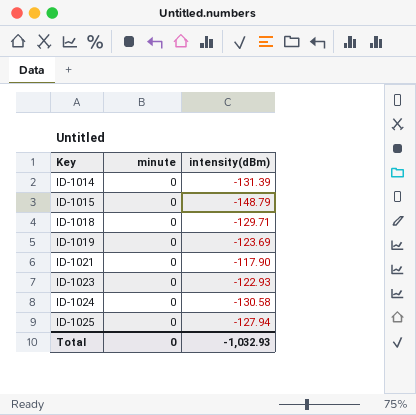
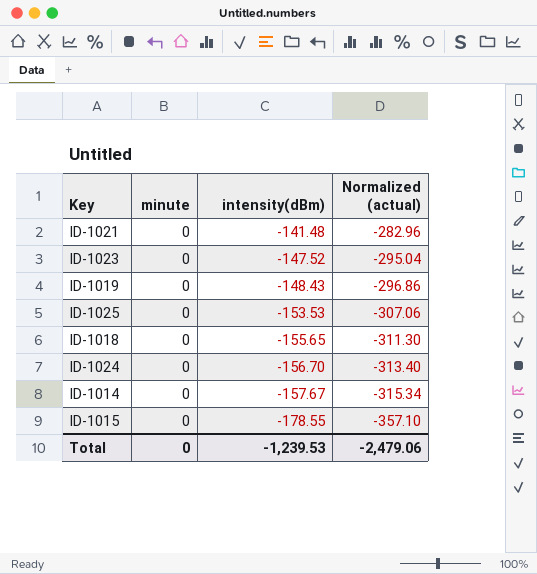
row order: Key ascending -> intensity(dBm) descending
column Normalized (actual) | formula: none -> [intensity(dBm)] * 2
ID-1021 | intensity(dBm): -117.90 -> -141.48
ID-1023 | intensity(dBm): -122.93 -> -147.52
ID-1019 | intensity(dBm): -123.69 -> -148.43
ID-1025 | intensity(dBm): -127.94 -> -153.53
ID-1018 | intensity(dBm): -129.71 -> -155.65
ID-1024 | intensity(dBm): -130.58 -> -156.70
ID-1014 | intensity(dBm): -131.39 -> -157.67
ID-1015 | intensity(dBm): -148.79 -> -178.55
Total | intensity(dBm): -1,032.93 -> -1,239.53

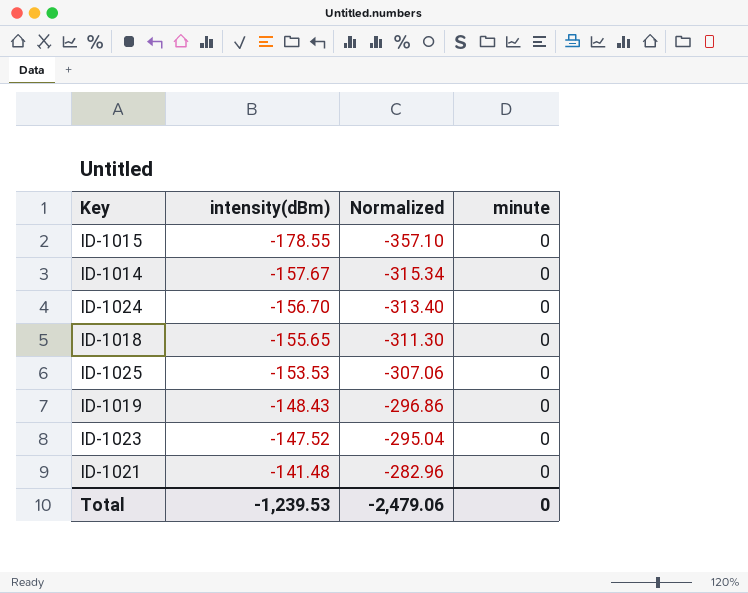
row order: intensity(dBm) descending -> intensity(dBm) ascending
column name: Normalized (actual) -> Normalized
column minute | position: 2 -> 4

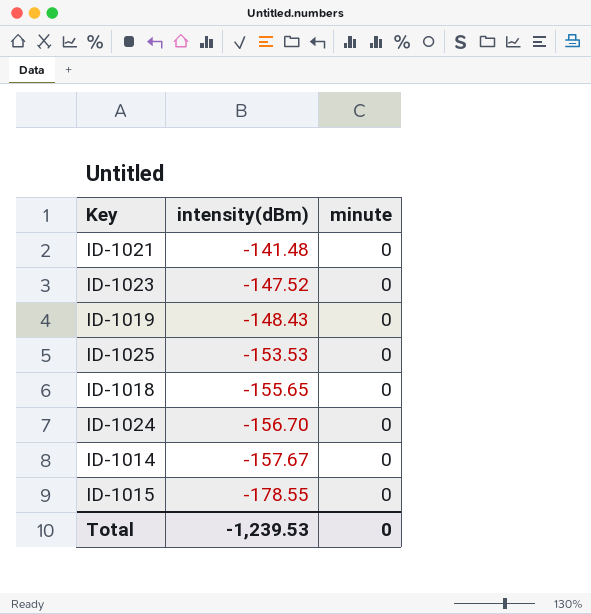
row order: intensity(dBm) ascending -> intensity(dBm) descending
column Normalized | formula: [intensity(dBm)] * 2 -> none

